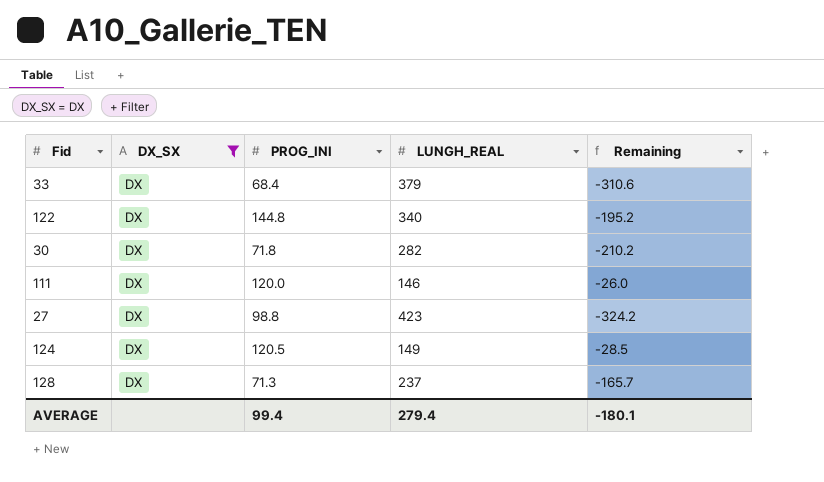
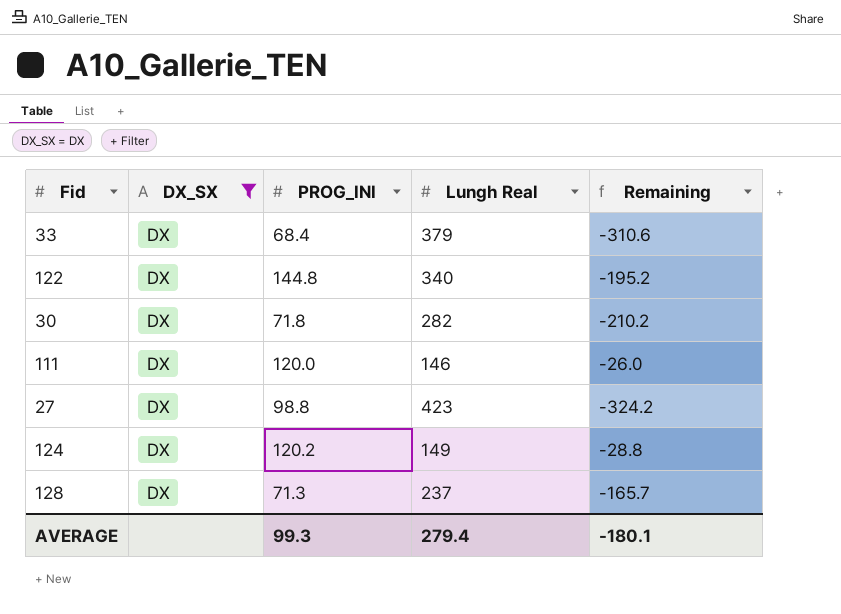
column name: LUNGH_REAL -> Lungh Real
124 | PROG_INI: 120.5 -> 120.2
124 | Remaining: -28.5 -> -28.8
AVERAGE | PROG_INI: 99.4 -> 99.3

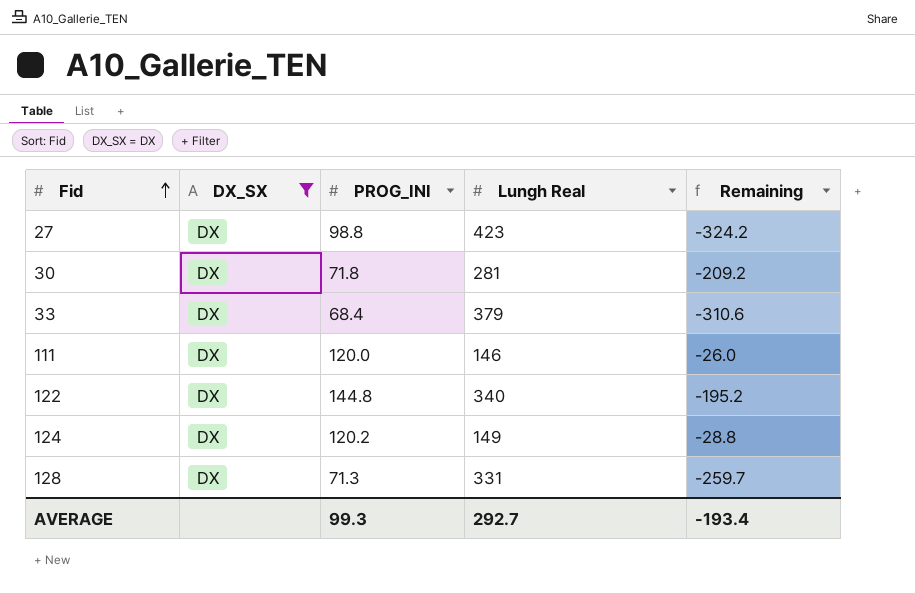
row order: none -> Fid ascending
30 | Lungh Real: 282 -> 281
30 | Remaining: -210.2 -> -209.2
128 | Lungh Real: 237 -> 331
128 | Remaining: -165.7 -> -259.7
AVERAGE | Lungh Real: 279.4 -> 292.7
AVERAGE | Remaining: -180.1 -> -193.4

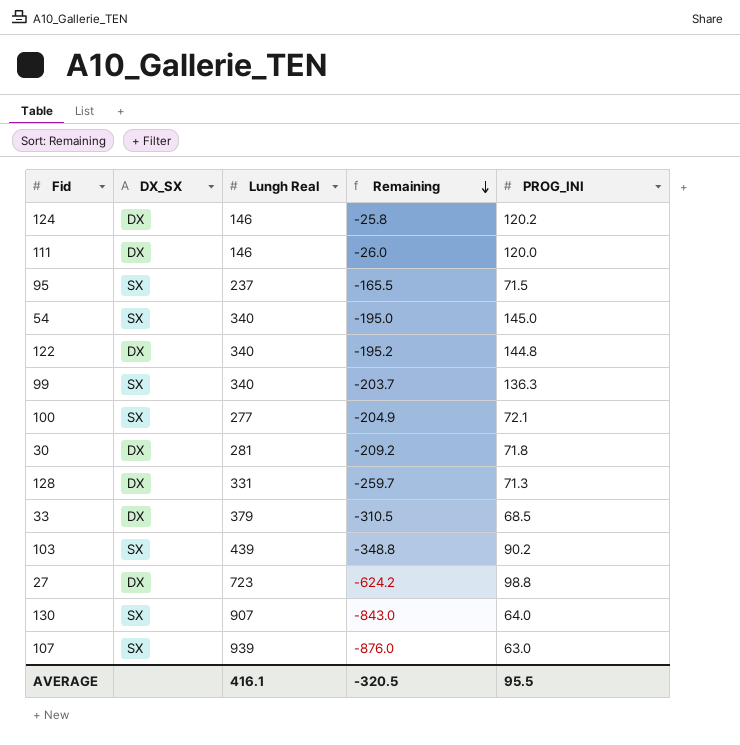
filter: DX_SX = DX -> none
row order: Fid ascending -> Remaining descending
column PROG_INI | position: 3 -> 5
124 | Lungh Real: 149 -> 146
124 | Remaining: -28.8 -> -25.8
33 | Remaining: -310.6 -> -310.5
33 | PROG_INI: 68.4 -> 68.5
27 | Lungh Real: 423 -> 723
27 | Remaining: -324.2 -> -624.2
AVERAGE | Lungh Real: 292.7 -> 416.1
AVERAGE | Remaining: -193.4 -> -320.5
AVERAGE | PROG_INI: 99.3 -> 95.5

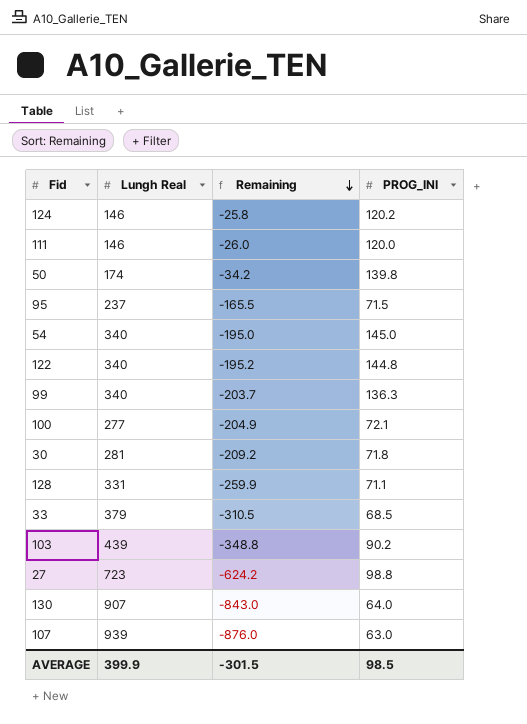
column DX_SX | position: 2 -> none
row 50: none -> 174 | -34.2 | 139.8
128 | Remaining: -259.7 -> -259.9
128 | PROG_INI: 71.3 -> 71.1
AVERAGE | Lungh Real: 416.1 -> 399.9
AVERAGE | Remaining: -320.5 -> -301.5
AVERAGE | PROG_INI: 95.5 -> 98.5

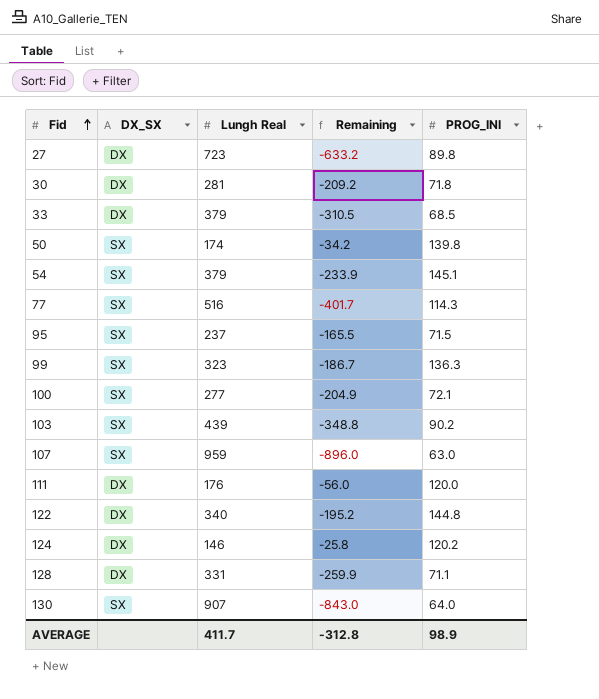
row order: Remaining descending -> Fid ascending
column DX_SX | position: none -> 2
27 | Remaining: -624.2 -> -633.2
27 | PROG_INI: 98.8 -> 89.8
54 | Lungh Real: 340 -> 379
54 | Remaining: -195.0 -> -233.9
54 | PROG_INI: 145.0 -> 145.1
row 77: none -> SX | 516 | -401.7 | 114.3
99 | Lungh Real: 340 -> 323
99 | Remaining: -203.7 -> -186.7
107 | Lungh Real: 939 -> 959
107 | Remaining: -876.0 -> -896.0
111 | Lungh Real: 146 -> 176
111 | Remaining: -26.0 -> -56.0
AVERAGE | Lungh Real: 399.9 -> 411.7
AVERAGE | Remaining: -301.5 -> -312.8
AVERAGE | PROG_INI: 98.5 -> 98.9

